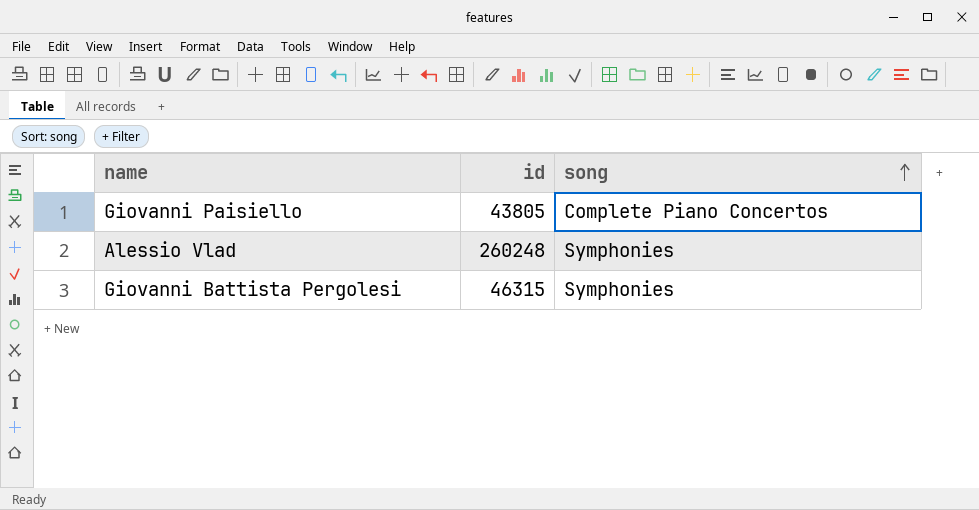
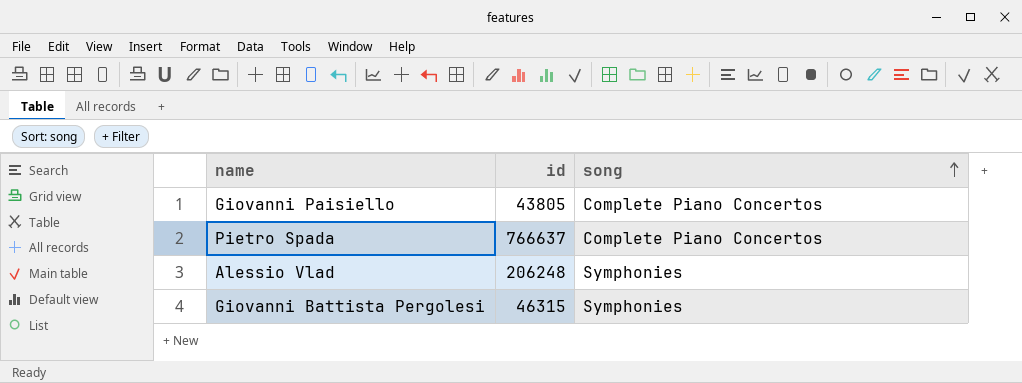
row Pietro Spada: none -> 766637 | Complete Piano Concertos
Alessio Vlad | id: 260248 -> 206248

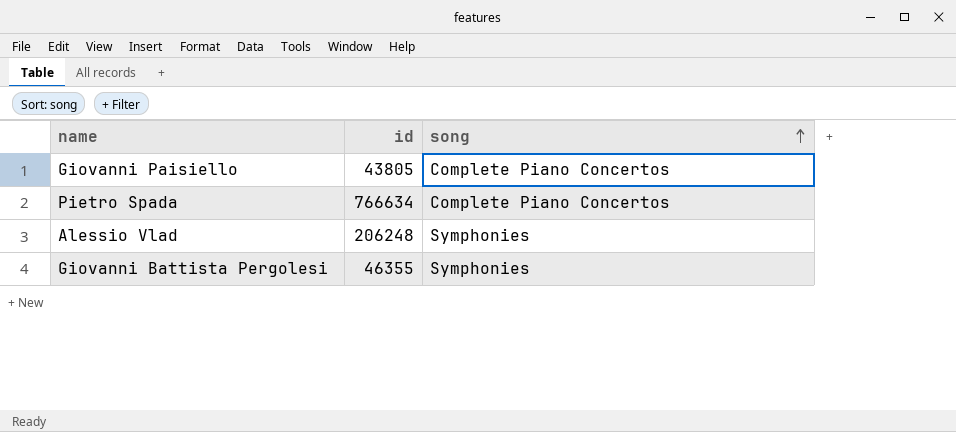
Pietro Spada | id: 766637 -> 766634
Giovanni Battista Pergolesi | id: 46315 -> 46355

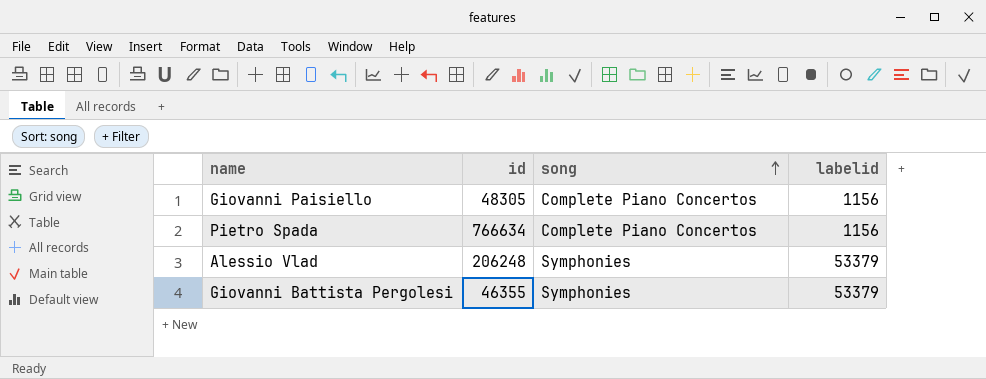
column labelid | position: none -> 4
Giovanni Paisiello | id: 43805 -> 48305

